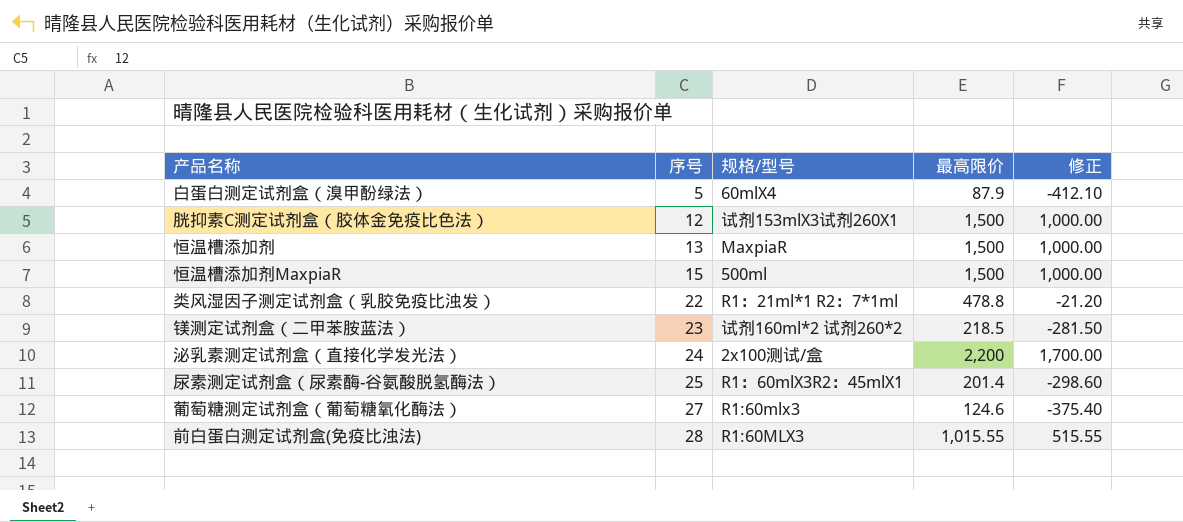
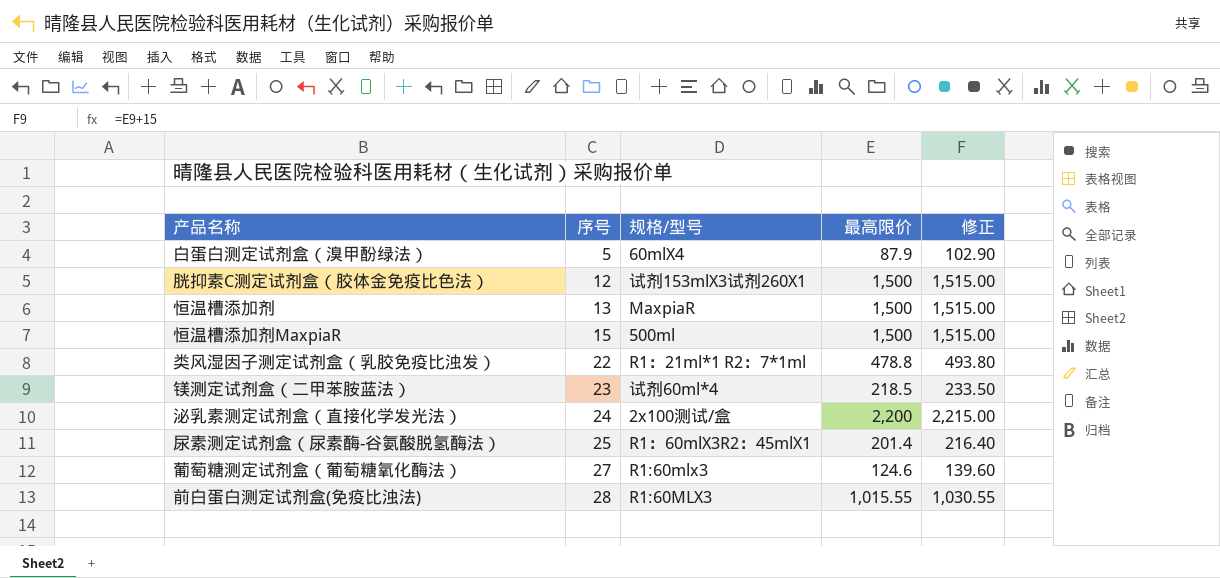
column 修正 | formula: [最高限价] - 500 -> [最高限价] + 15
镁测定试剂盒（二甲苯胺蓝法） | 规格/型号: 试剂160ml*2 试剂260*2 -> 试剂60ml*4

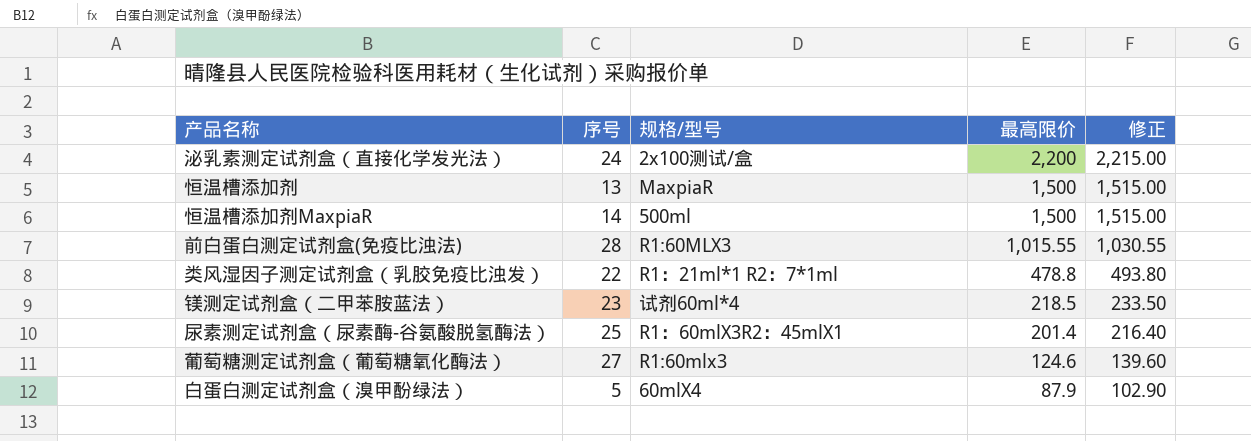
row order: 序号 ascending -> 最高限价 descending
row 胱抑素C测定试剂盒（胶体金免疫比色法）: 12 | 试剂153mlX3试剂260X1 | 1,500 | 1,515.00 -> none
恒温槽添加剂MaxpiaR | 序号: 15 -> 14

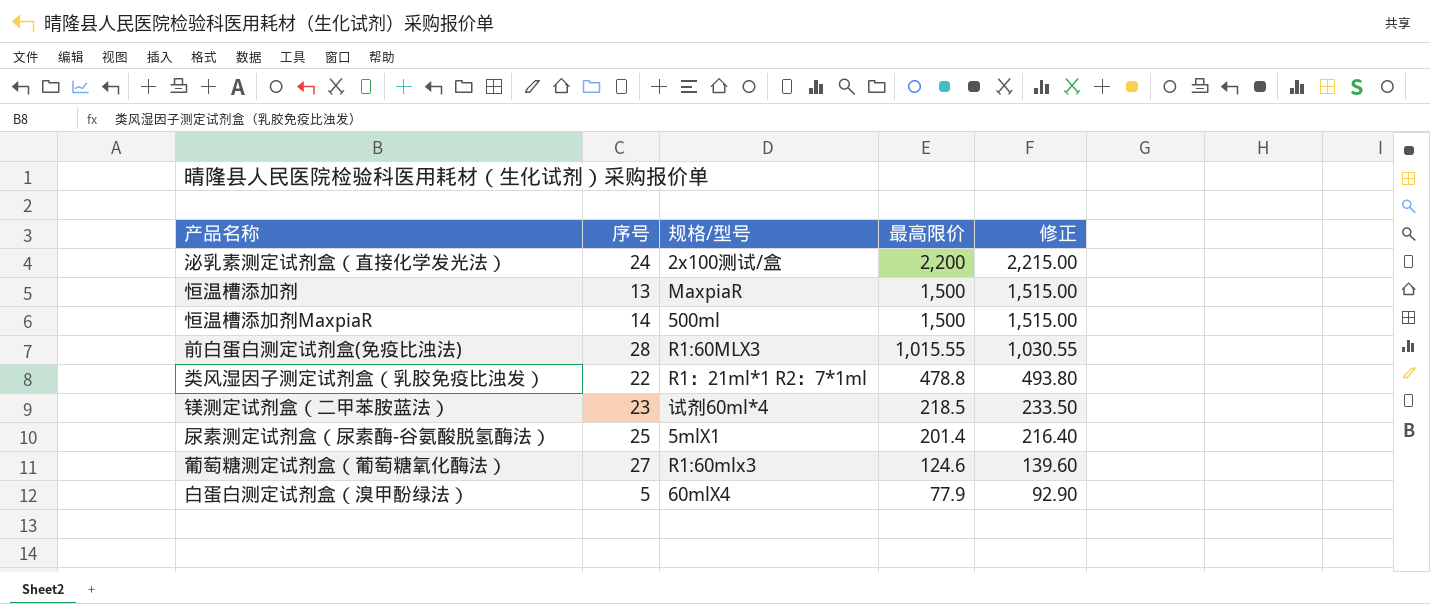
尿素测定试剂盒（尿素酶-谷氨酸脱氢酶法） | 规格/型号: R1：60mlX3R2：45mlX1 -> 5mlX1
白蛋白测定试剂盒（溴甲酚绿法） | 最高限价: 87.9 -> 77.9
白蛋白测定试剂盒（溴甲酚绿法） | 修正: 102.90 -> 92.90

